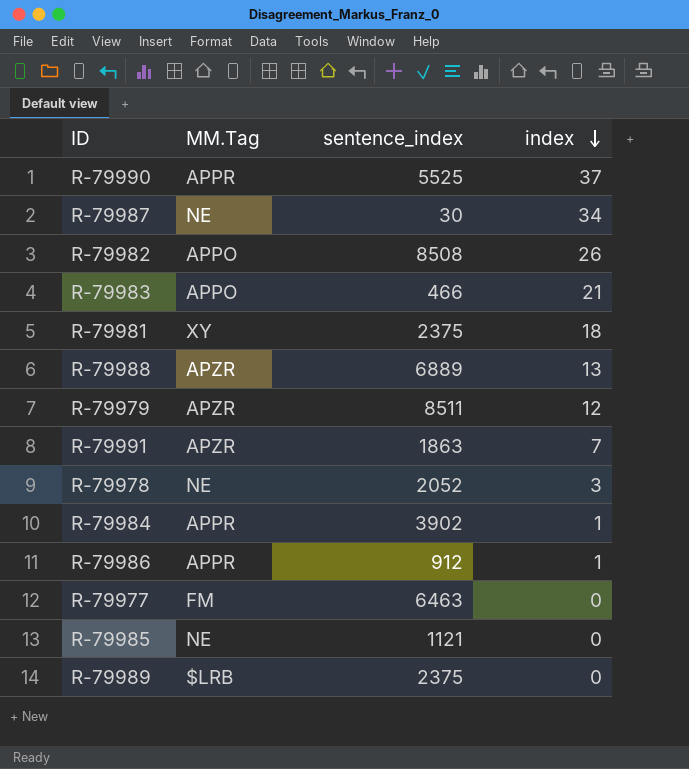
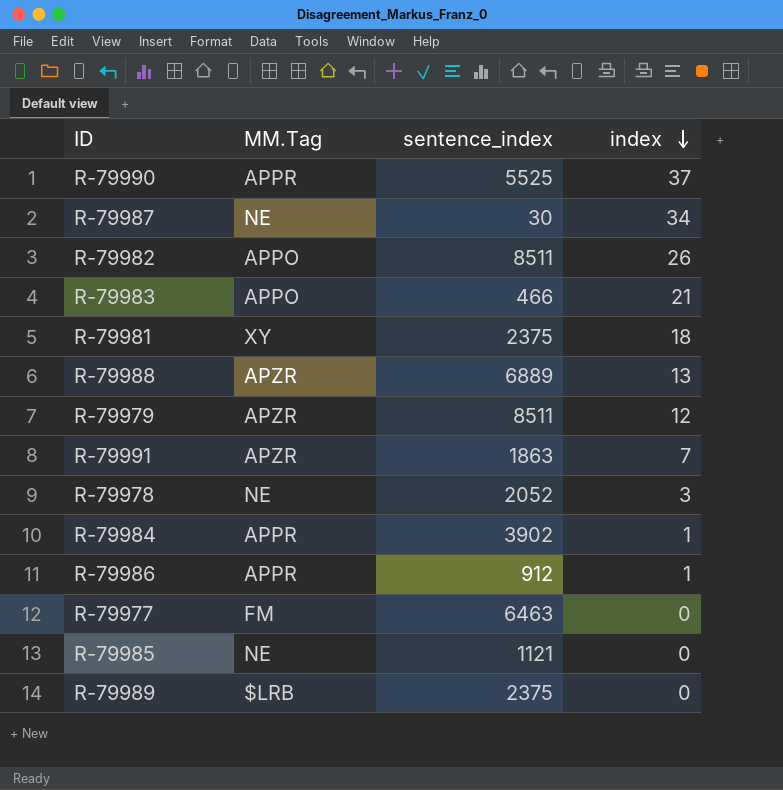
R-79982 | sentence_index: 8508 -> 8511

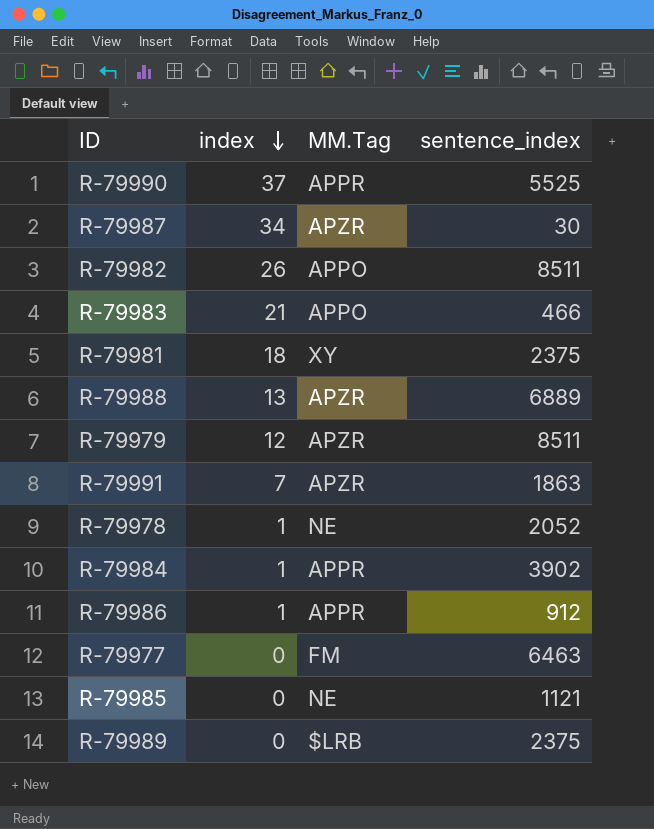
column index | position: 4 -> 2
R-79987 | MM.Tag: NE -> APZR
R-79978 | index: 3 -> 1

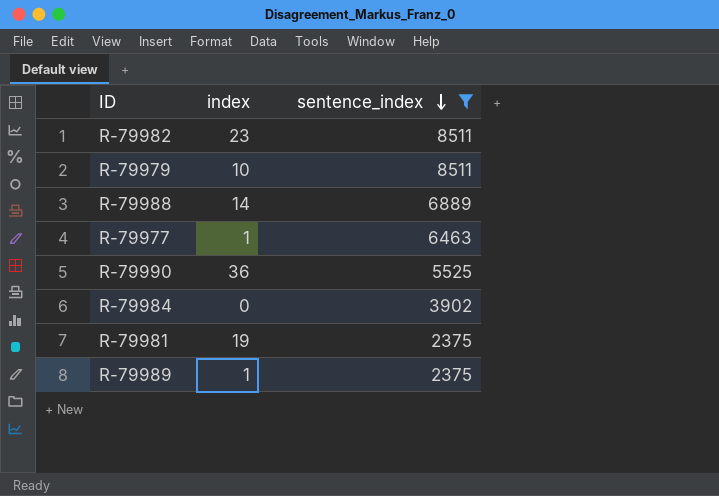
filter: none -> sentence_index >= 2375
row order: index descending -> sentence_index descending
column MM.Tag | position: 3 -> none
R-79982 | index: 26 -> 23
R-79979 | index: 12 -> 10
R-79988 | index: 13 -> 14
R-79977 | index: 0 -> 1
R-79990 | index: 37 -> 36
R-79984 | index: 1 -> 0
R-79981 | index: 18 -> 19
R-79989 | index: 0 -> 1

